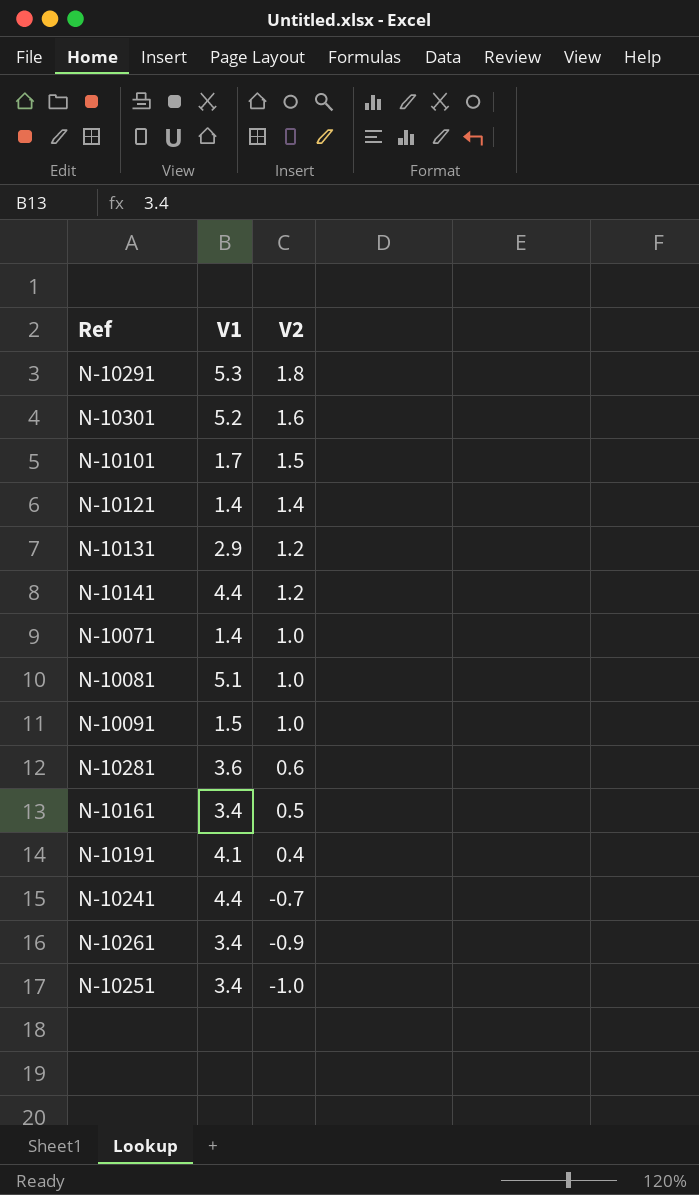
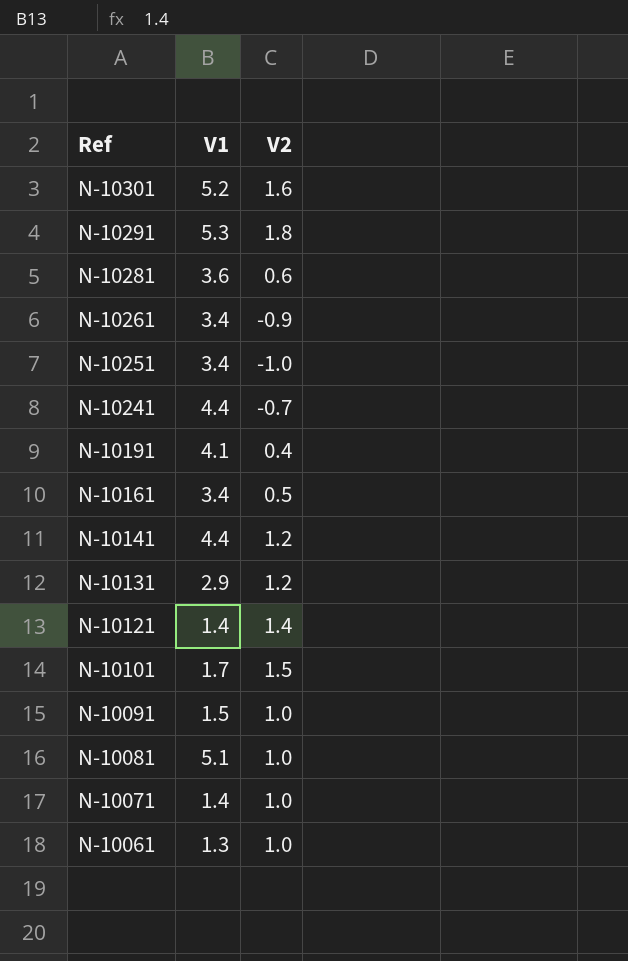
row order: V2 descending -> Ref descending
row N-10061: none -> 1.3 | 1.0

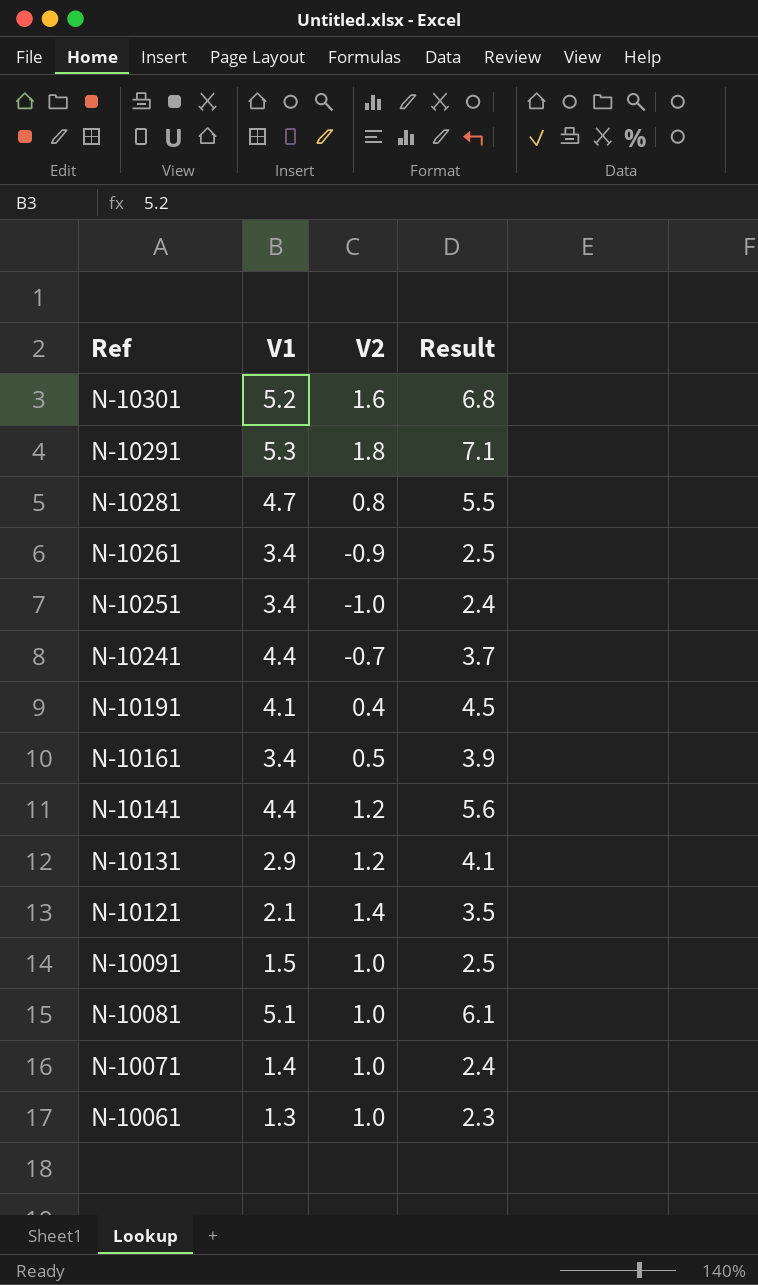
column Result | formula: none -> [V1] + [V2]
row N-10101: 1.7 | 1.5 -> none
N-10281 | V1: 3.6 -> 4.7
N-10281 | V2: 0.6 -> 0.8
N-10121 | V1: 1.4 -> 2.1

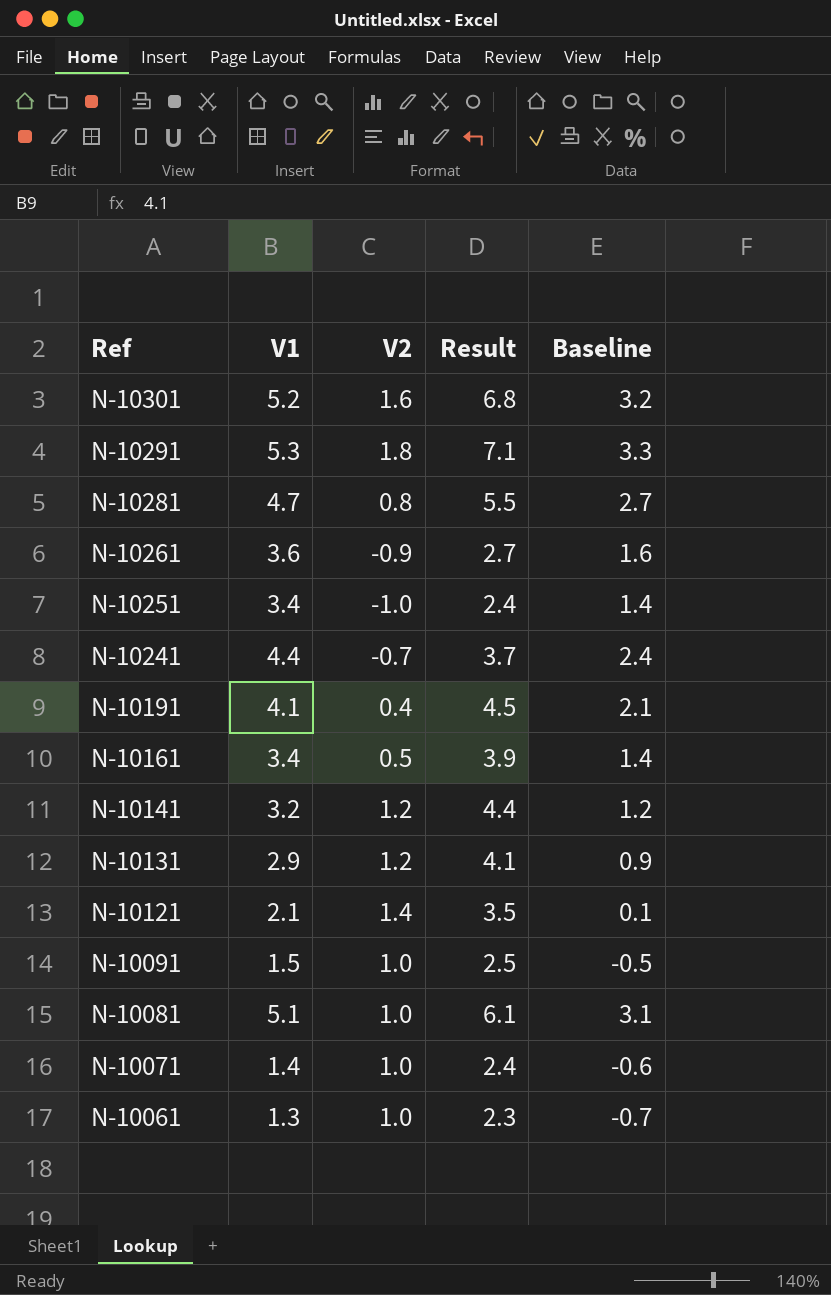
column Baseline | formula: none -> [V1] - 2
N-10261 | V1: 3.4 -> 3.6
N-10261 | Result: 2.5 -> 2.7
N-10141 | V1: 4.4 -> 3.2
N-10141 | Result: 5.6 -> 4.4

